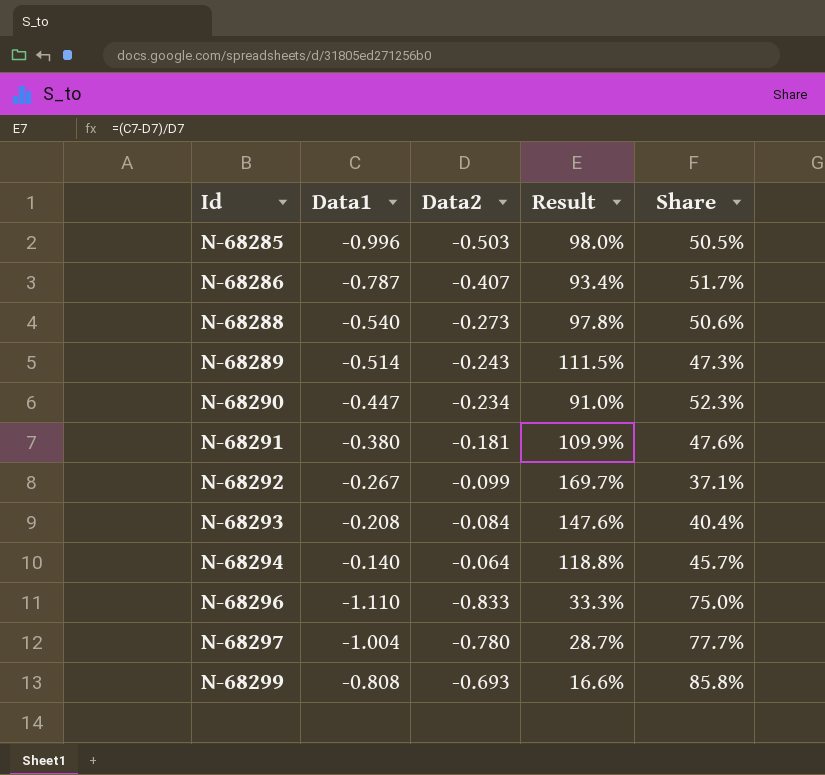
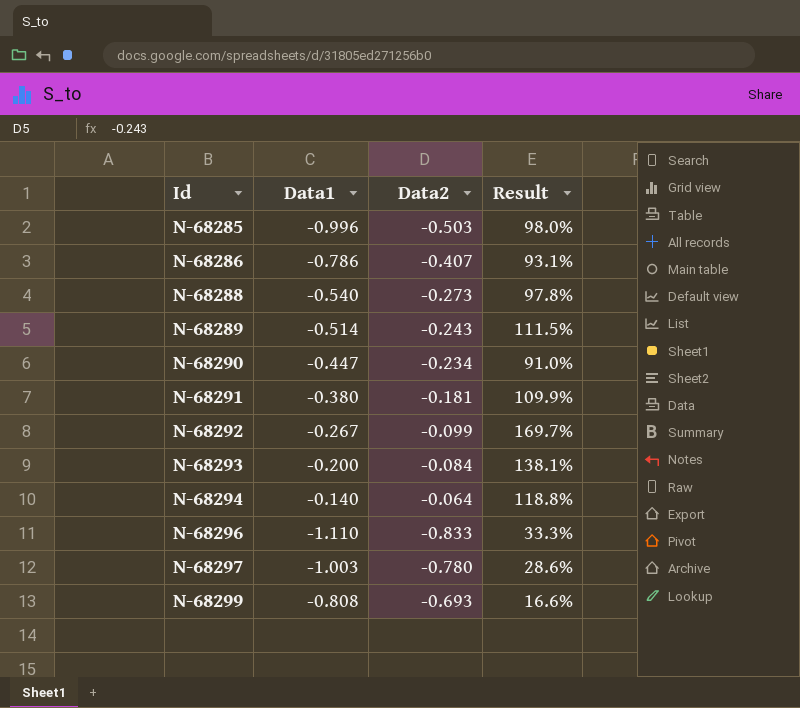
column Share | formula: [Data2] / [Data1] -> none
N-68286 | Data1: -0.787 -> -0.786
N-68286 | Result: 93.4% -> 93.1%
N-68293 | Data1: -0.208 -> -0.200
N-68293 | Result: 147.6% -> 138.1%
N-68297 | Data1: -1.004 -> -1.003
N-68297 | Result: 28.7% -> 28.6%

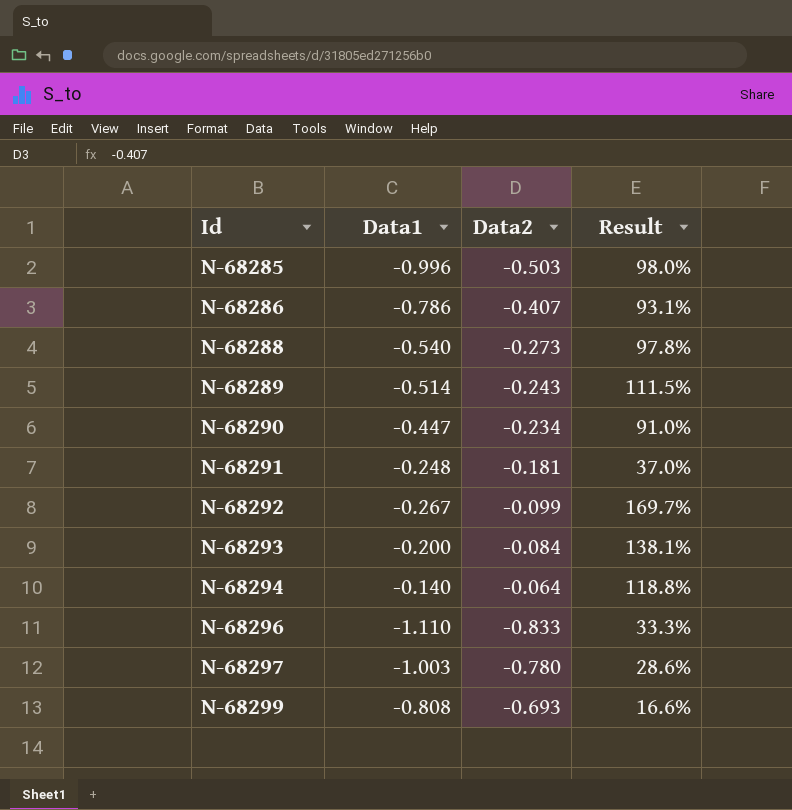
N-68291 | Data1: -0.380 -> -0.248
N-68291 | Result: 109.9% -> 37.0%

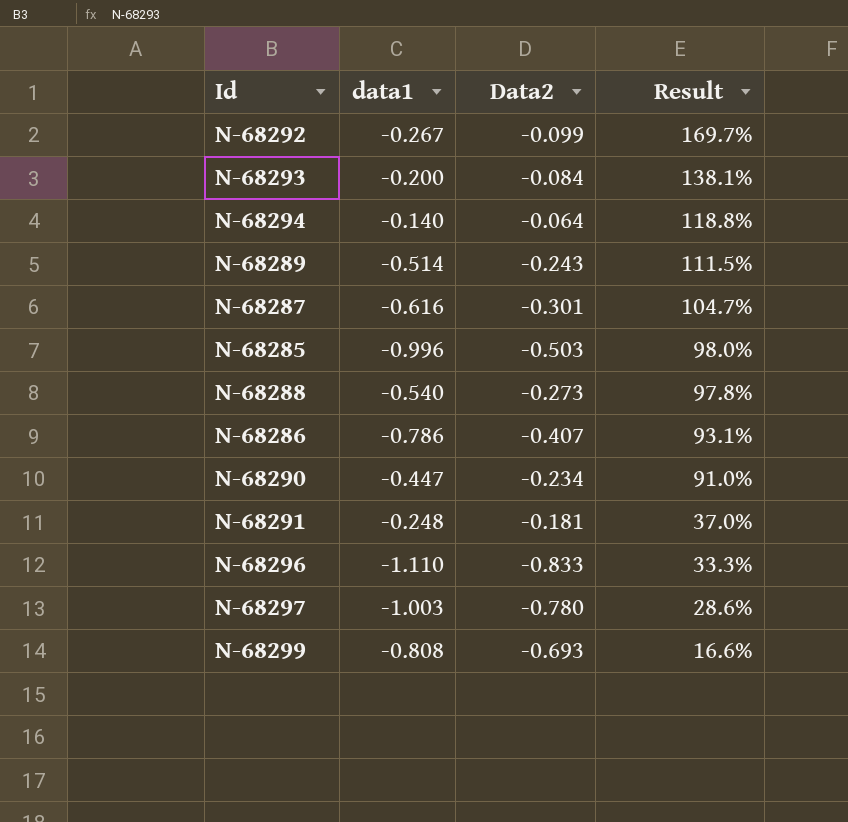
row order: Id ascending -> Result descending
column name: Data1 -> data1
row N-68287: none -> -0.616 | -0.301 | 104.7%

